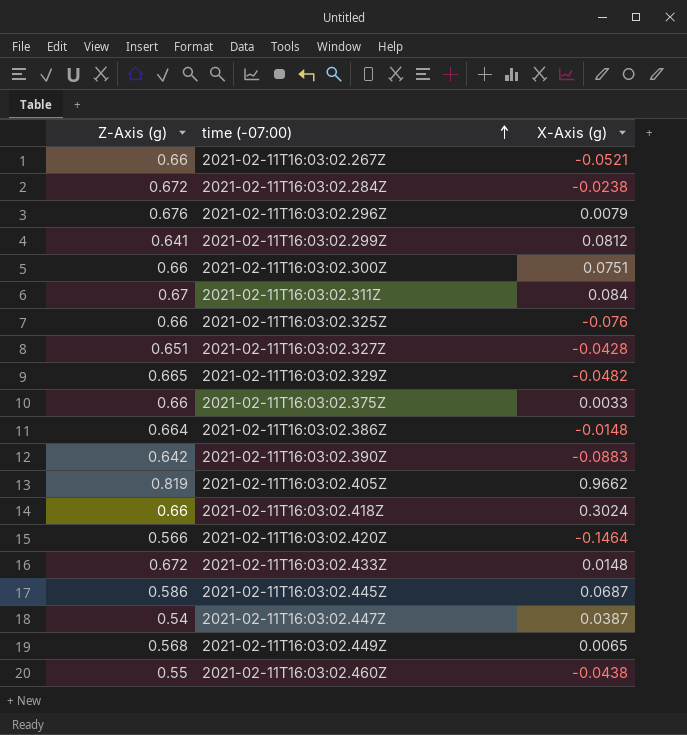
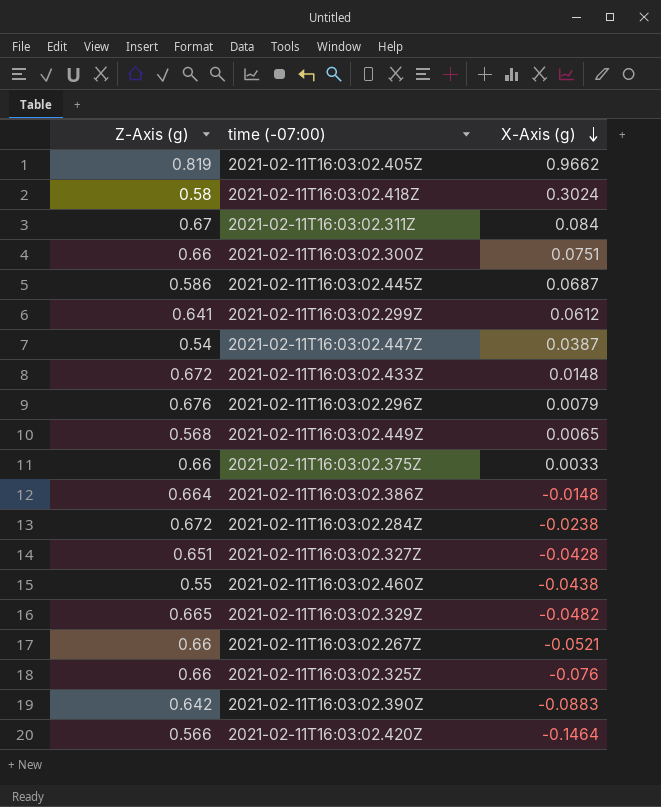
row order: time (-07:00) ascending -> X-Axis (g) descending
2021-02-11T16:03:02.418Z | Z-Axis (g): 0.66 -> 0.58
2021-02-11T16:03:02.299Z | X-Axis (g): 0.0812 -> 0.0612

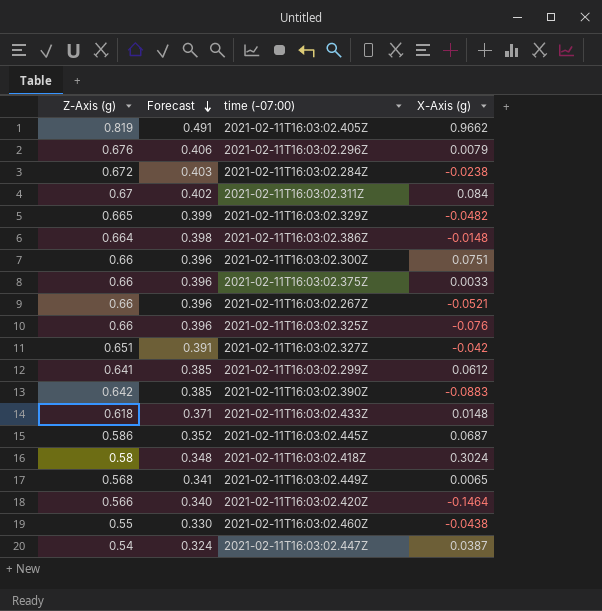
row order: X-Axis (g) descending -> Forecast descending
column Forecast | formula: none -> [Z-Axis (g)] * 0.6
2021-02-11T16:03:02.327Z | X-Axis (g): -0.0428 -> -0.042
2021-02-11T16:03:02.433Z | Z-Axis (g): 0.672 -> 0.618

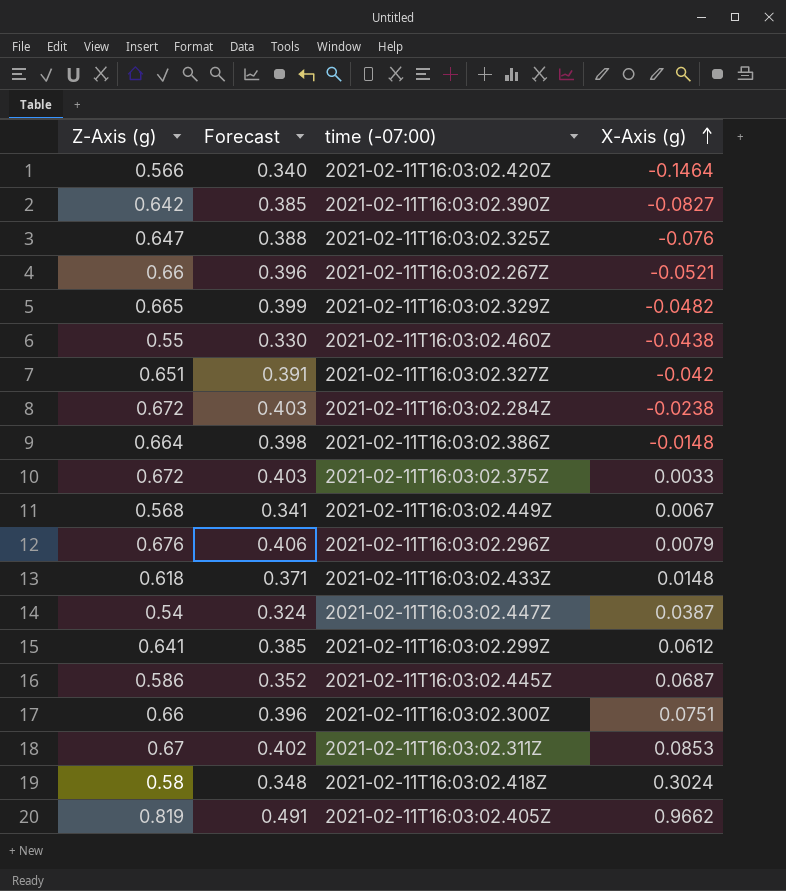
row order: Forecast descending -> X-Axis (g) ascending
2021-02-11T16:03:02.390Z | X-Axis (g): -0.0883 -> -0.0827
2021-02-11T16:03:02.325Z | Z-Axis (g): 0.66 -> 0.647
2021-02-11T16:03:02.325Z | Forecast: 0.396 -> 0.388
2021-02-11T16:03:02.375Z | Z-Axis (g): 0.66 -> 0.672
2021-02-11T16:03:02.375Z | Forecast: 0.396 -> 0.403
2021-02-11T16:03:02.449Z | X-Axis (g): 0.0065 -> 0.0067
2021-02-11T16:03:02.311Z | X-Axis (g): 0.084 -> 0.0853

